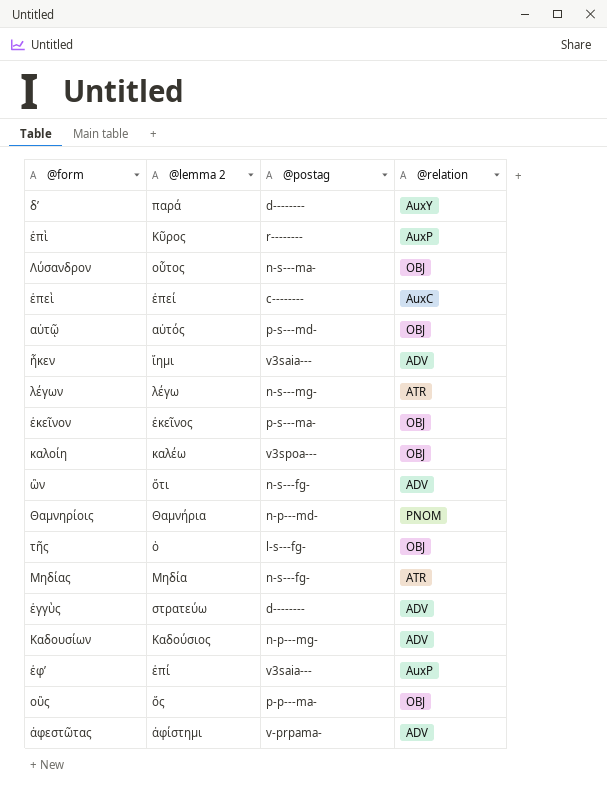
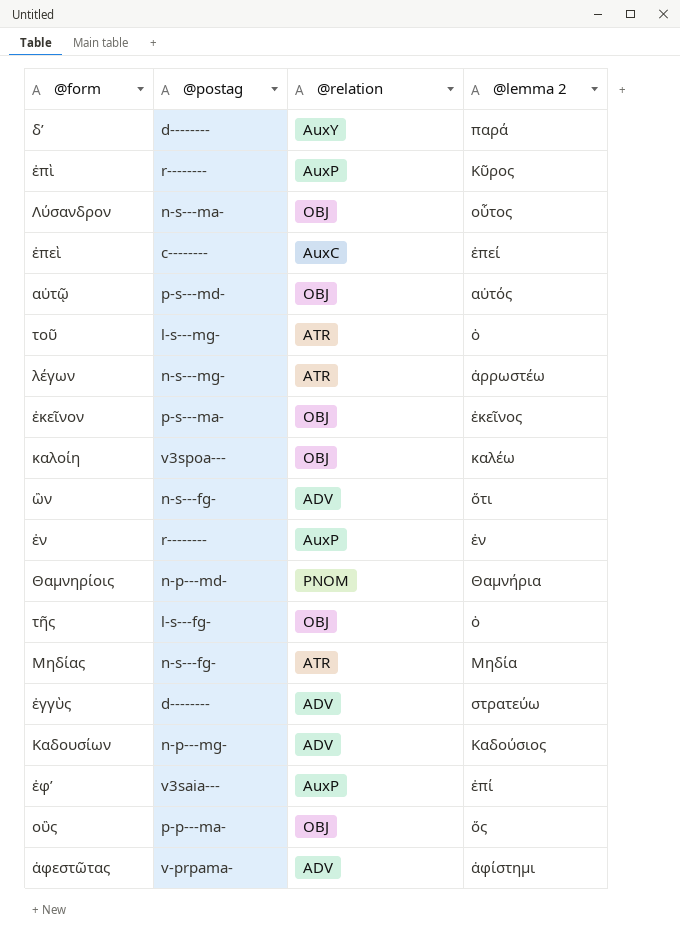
column @lemma 2 | position: 2 -> 4
row ἧκεν: ἵημι | v3saia--- | ADV -> none
row τοῦ: none -> l-s---mg- | ATR | ὁ
λέγων | @lemma 2: λέγω -> ἀρρωστέω
row ἐν: none -> r-------- | AuxP | ἐν

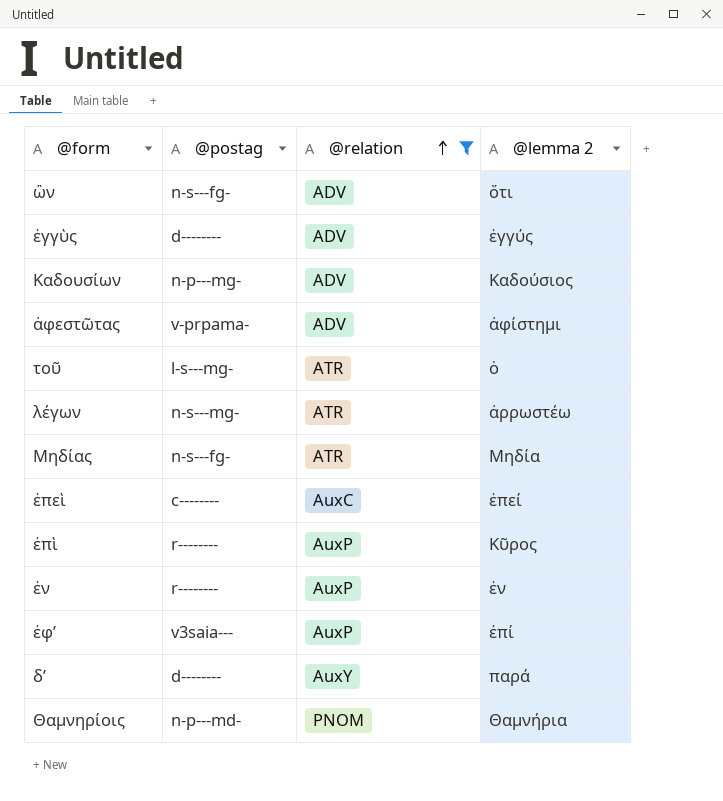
filter: none -> @relation != OBJ
row order: none -> @relation ascending
ἐγγὺς | @lemma 2: στρατεύω -> ἐγγύς

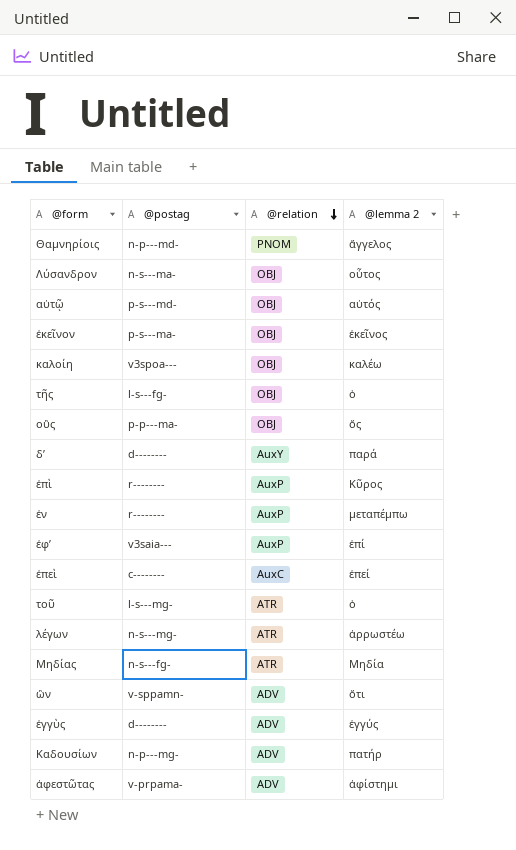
filter: @relation != OBJ -> none
row order: @relation ascending -> @relation descending
Θαμνηρίοις | @lemma 2: Θαμνήρια -> ἄγγελος
ἐν | @lemma 2: ἐν -> μεταπέμπω
ὢν | @postag: n-s---fg- -> v-sppamn-
Καδουσίων | @lemma 2: Καδούσιος -> πατήρ

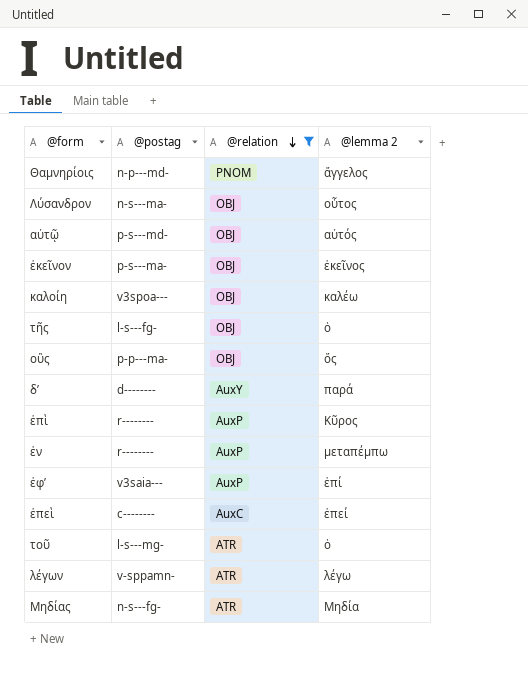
filter: none -> @relation != ADV
λέγων | @postag: n-s---mg- -> v-sppamn-
λέγων | @lemma 2: ἀρρωστέω -> λέγω

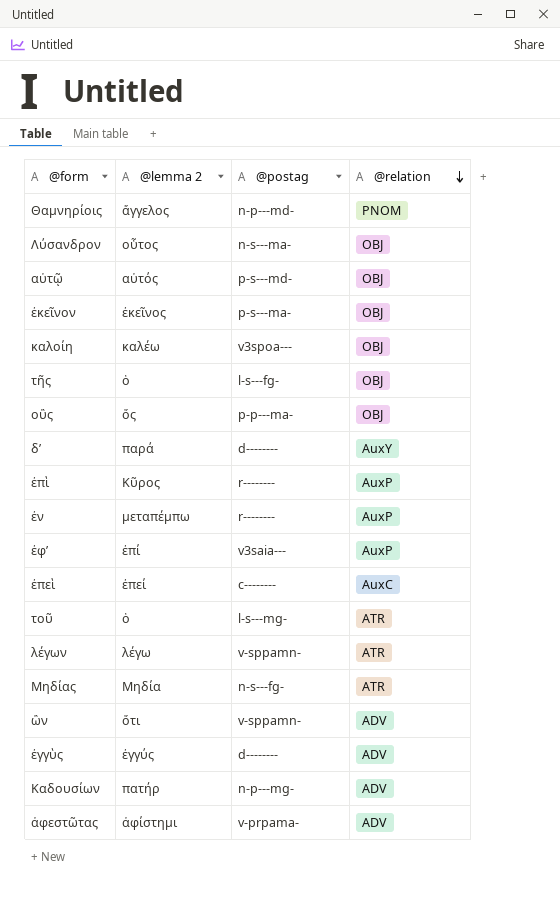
filter: @relation != ADV -> none
column @lemma 2 | position: 4 -> 2

